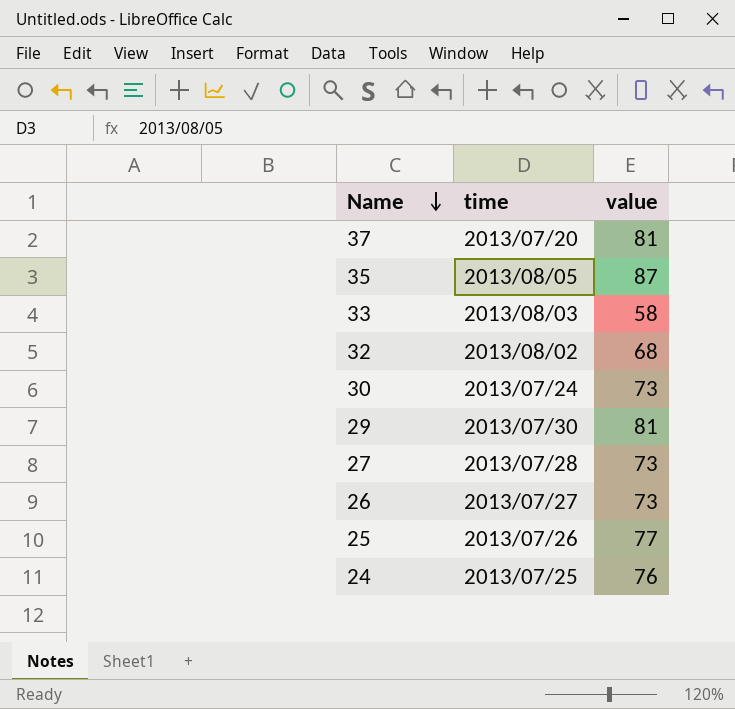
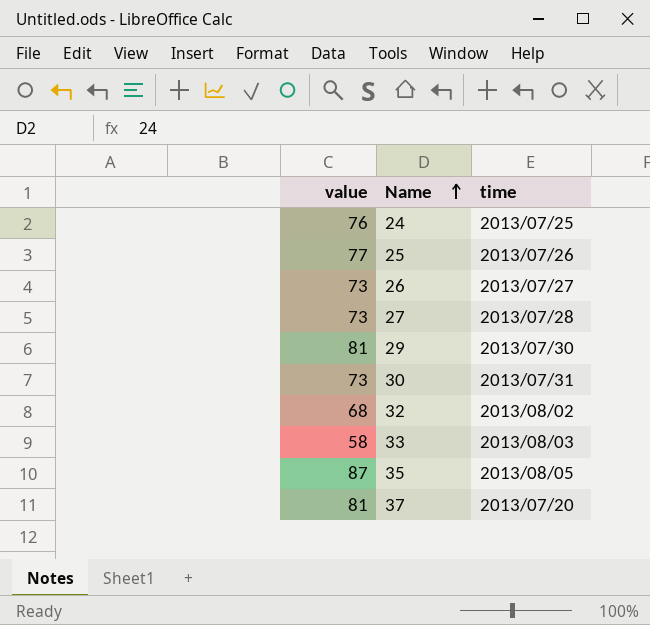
row order: Name descending -> Name ascending
column value | position: 3 -> 1
30 | time: 2013/07/24 -> 2013/07/31

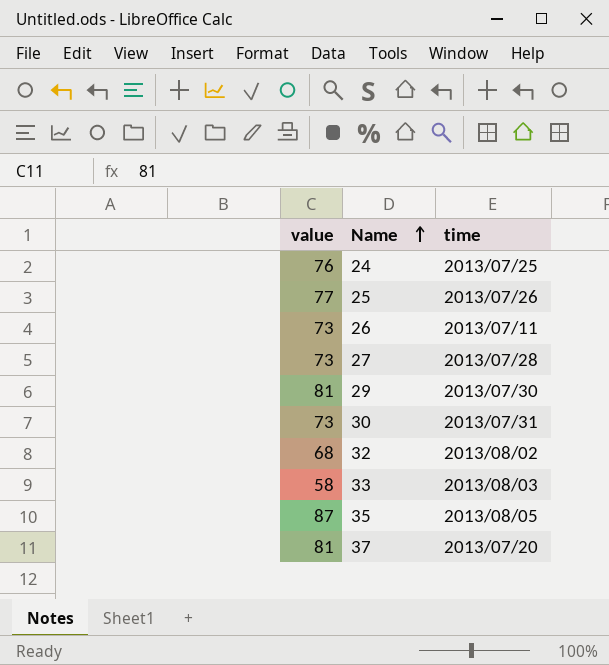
26 | time: 2013/07/27 -> 2013/07/11

